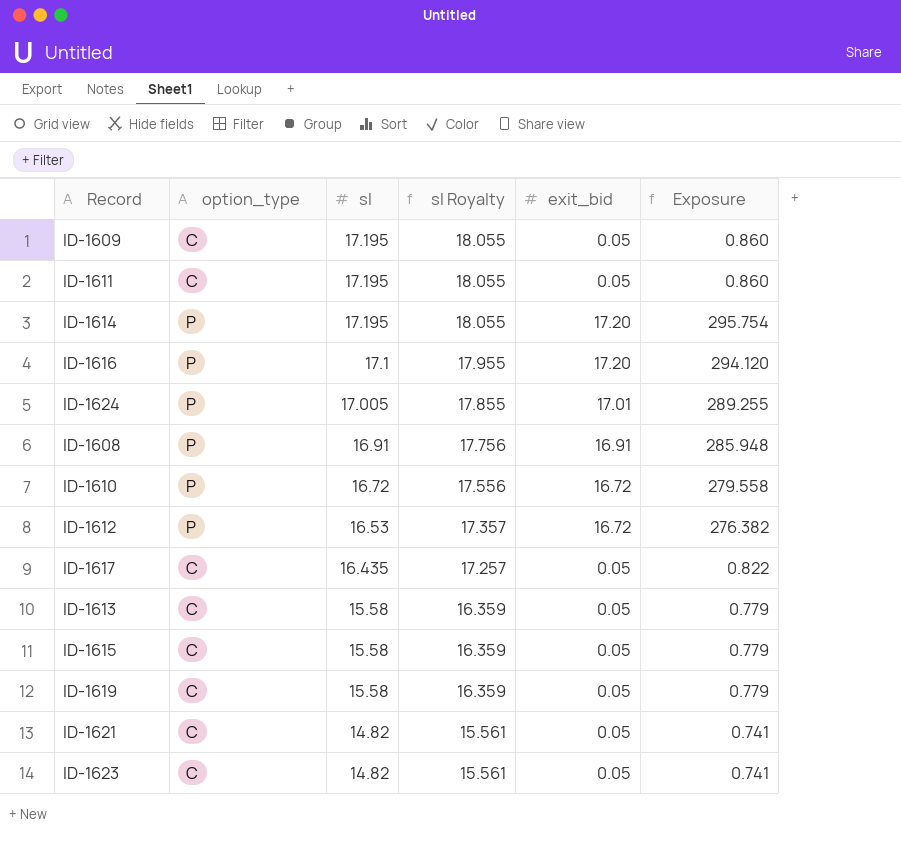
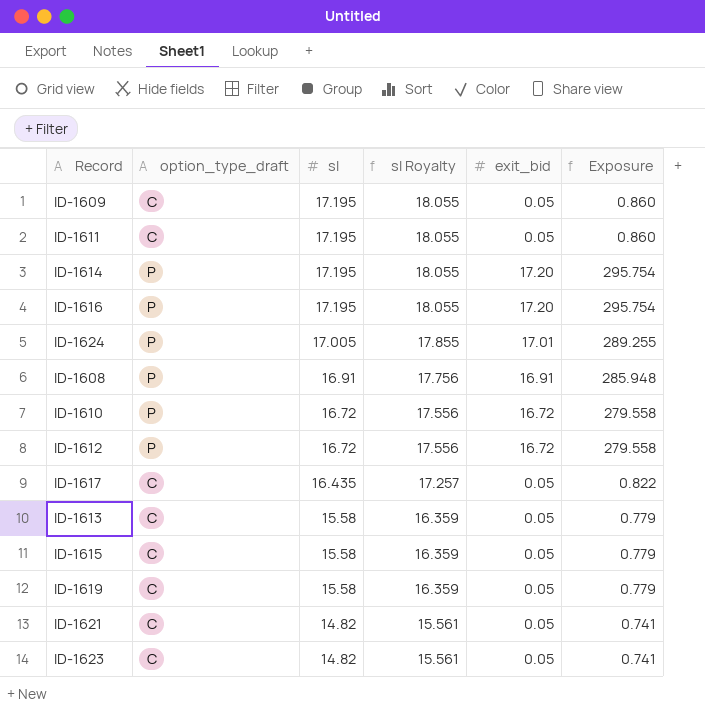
column name: option_type -> option_type_draft
ID-1616 | sl: 17.1 -> 17.195
ID-1616 | sl Royalty: 17.955 -> 18.055
ID-1616 | Exposure: 294.120 -> 295.754
ID-1612 | sl: 16.53 -> 16.72
ID-1612 | sl Royalty: 17.357 -> 17.556
ID-1612 | Exposure: 276.382 -> 279.558

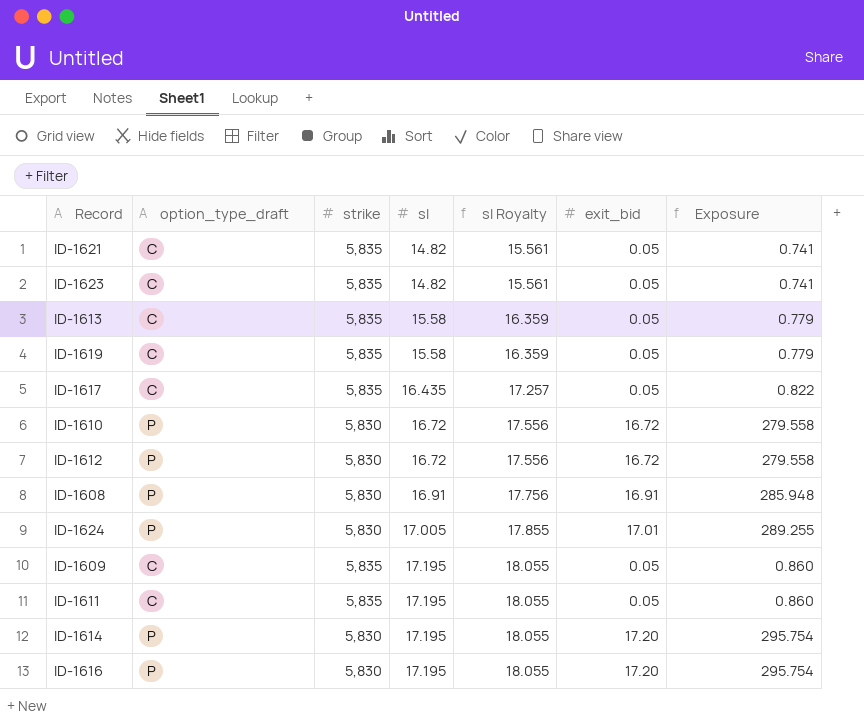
row order: sl descending -> sl ascending
column strike | position: none -> 3
row ID-1615: C | 15.58 | 16.359 | 0.05 | 0.779 -> none

